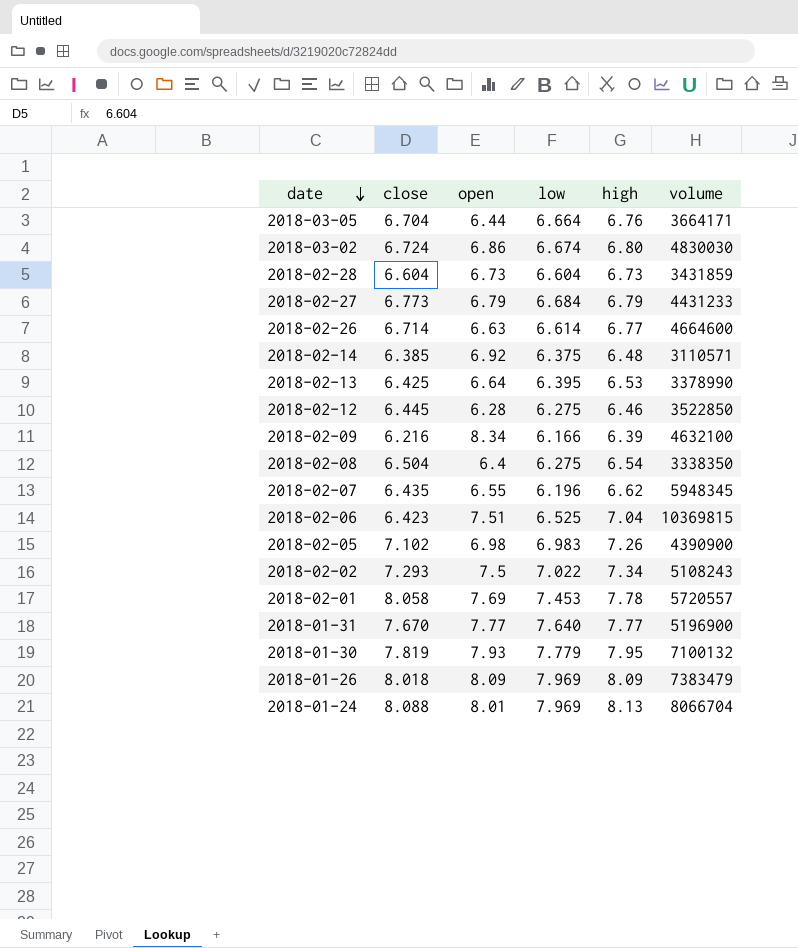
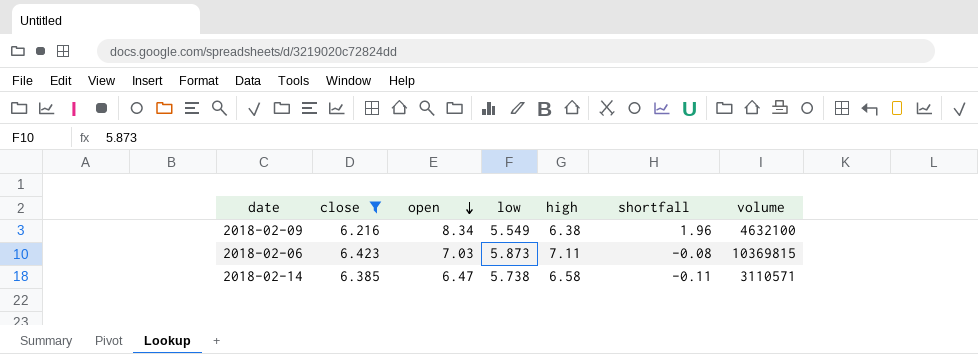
filter: none -> close <= 6.423
row order: date descending -> open descending
column shortfall | formula: none -> [open] - [high]
2018-02-09 | low: 6.166 -> 5.549
2018-02-09 | high: 6.39 -> 6.38
2018-02-06 | open: 7.51 -> 7.03
2018-02-06 | low: 6.525 -> 5.873
2018-02-06 | high: 7.04 -> 7.11
2018-02-14 | open: 6.92 -> 6.47
2018-02-14 | low: 6.375 -> 5.738
2018-02-14 | high: 6.48 -> 6.58

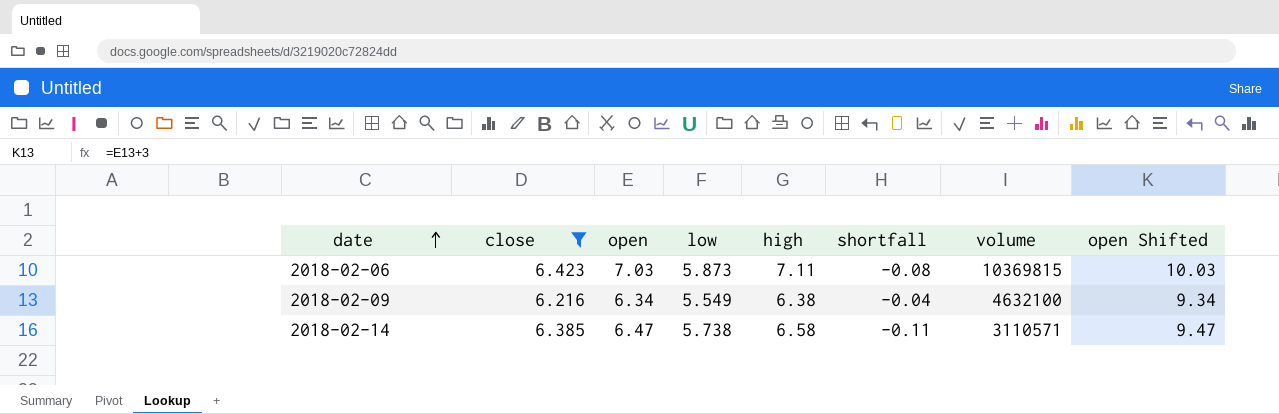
row order: open descending -> date ascending
column open Shifted | formula: none -> [open] + 3
2018-02-09 | open: 8.34 -> 6.34
2018-02-09 | shortfall: 1.96 -> -0.04

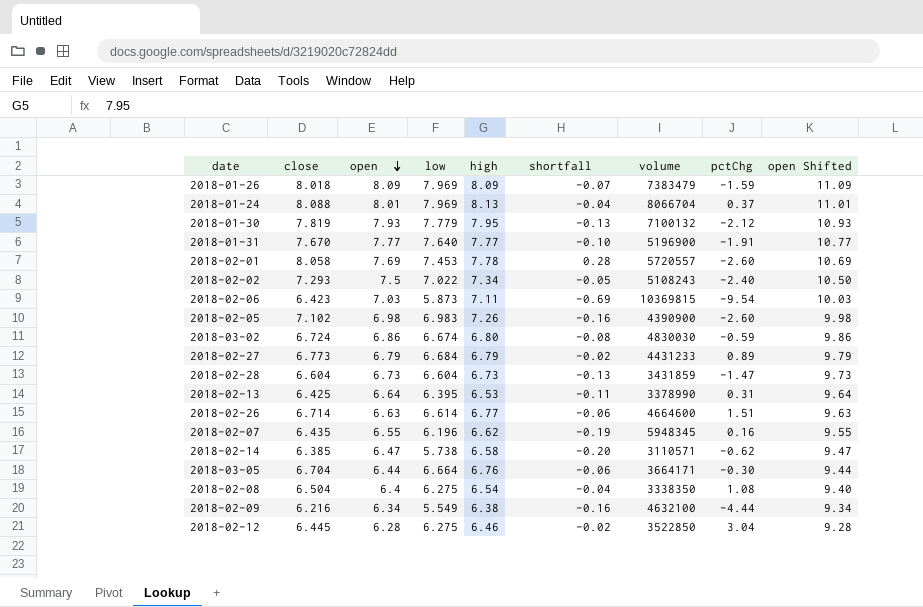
filter: close <= 6.423 -> none
row order: date ascending -> open descending
column shortfall | formula: [open] - [high] -> [close] - [high]
column pctChg | position: none -> 8

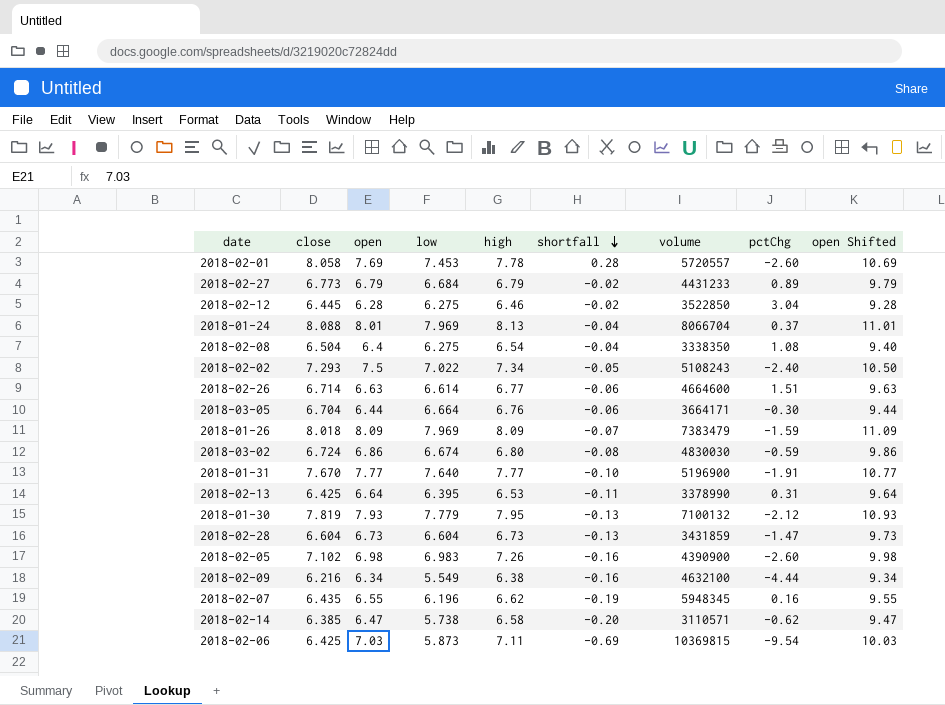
row order: open descending -> shortfall descending
2018-02-06 | close: 6.423 -> 6.425

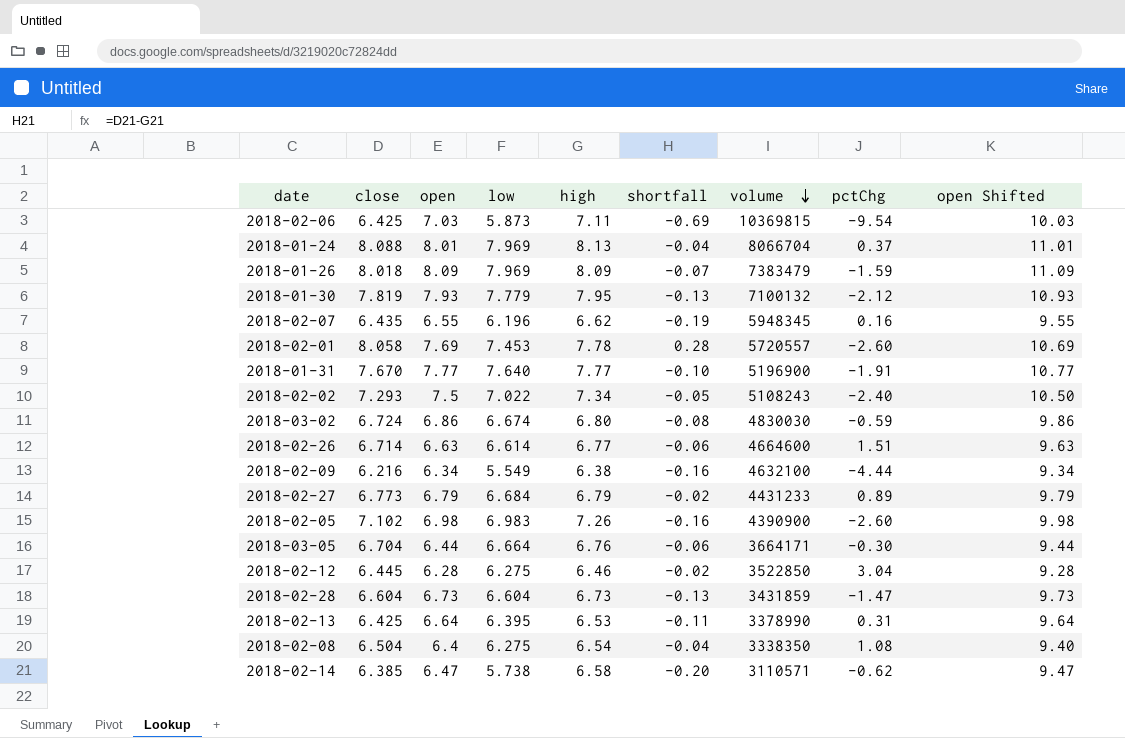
row order: shortfall descending -> volume descending

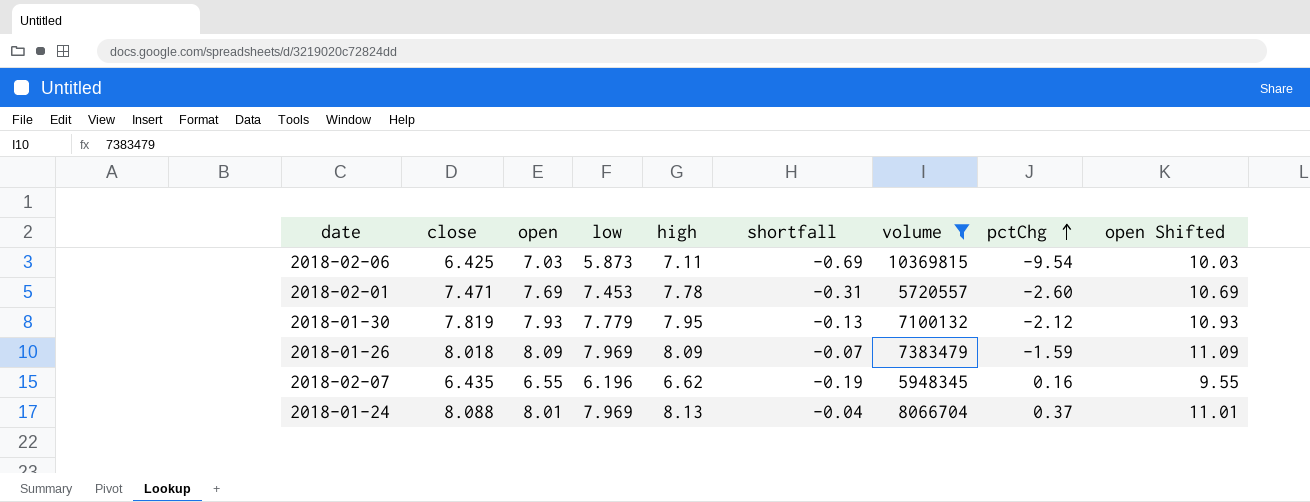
filter: none -> volume >= 5720557
row order: volume descending -> pctChg ascending
2018-02-01 | close: 8.058 -> 7.471
2018-02-01 | shortfall: 0.28 -> -0.31

